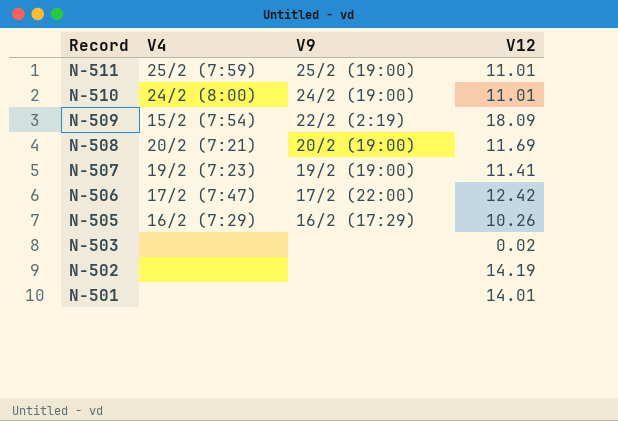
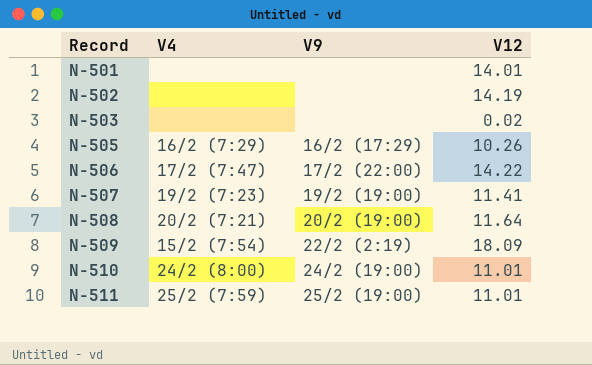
row order: Record descending -> Record ascending
N-506 | V12: 12.42 -> 14.22
N-508 | V12: 11.69 -> 11.64

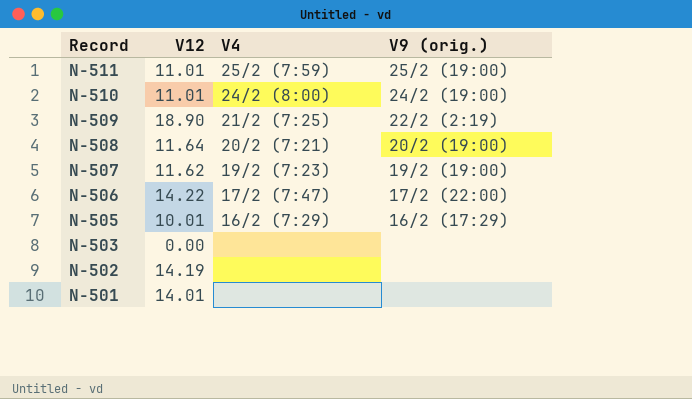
row order: Record ascending -> Record descending
column V12 | position: 4 -> 2
column name: V9 -> V9 (orig.)
N-509 | V12: 18.09 -> 18.90
N-509 | V4: 15/2 (7:54) -> 21/2 (7:25)
N-507 | V12: 11.41 -> 11.62
N-505 | V12: 10.26 -> 10.01
N-503 | V12: 0.02 -> 0.00

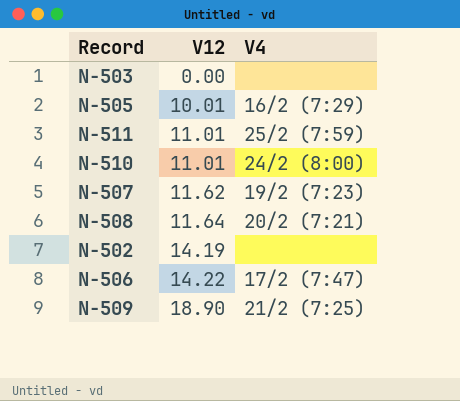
row order: Record descending -> V12 ascending
column V9 (orig.) | position: 4 -> none
row N-501: 14.01 | none | none -> none

